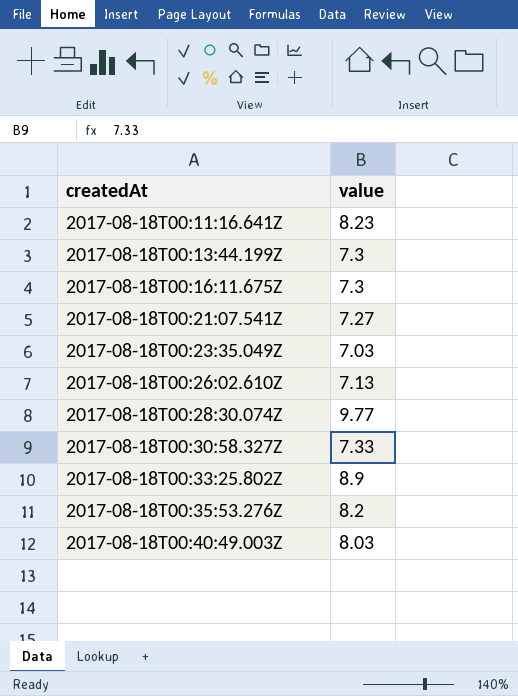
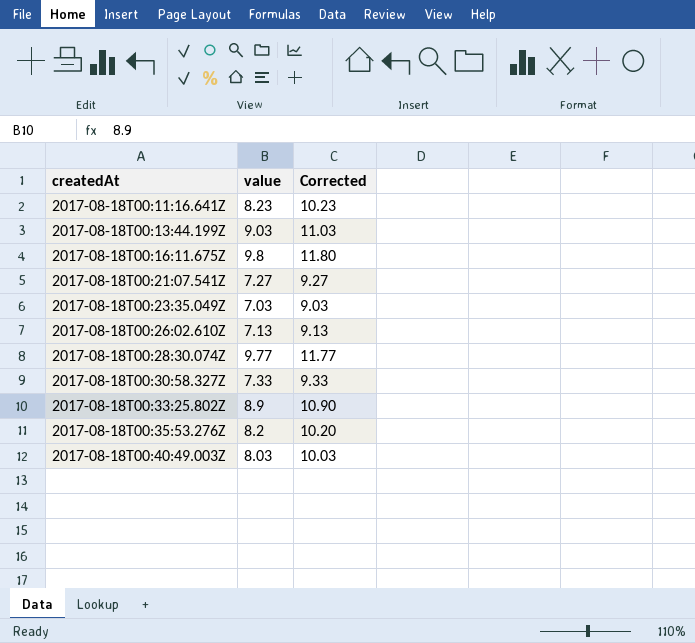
column Corrected | formula: none -> [value] + 2
2017-08-18T00:13:44.199Z | value: 7.3 -> 9.03
2017-08-18T00:16:11.675Z | value: 7.3 -> 9.8

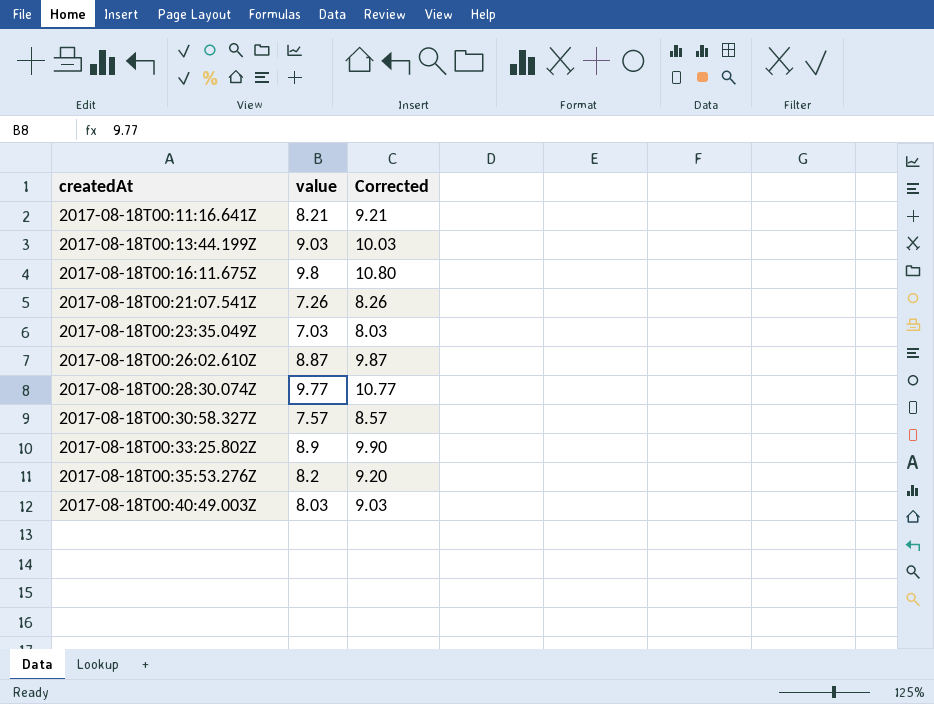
column Corrected | formula: [value] + 2 -> [value] + 1
2017-08-18T00:11:16.641Z | value: 8.23 -> 8.21
2017-08-18T00:21:07.541Z | value: 7.27 -> 7.26
2017-08-18T00:26:02.610Z | value: 7.13 -> 8.87
2017-08-18T00:30:58.327Z | value: 7.33 -> 7.57

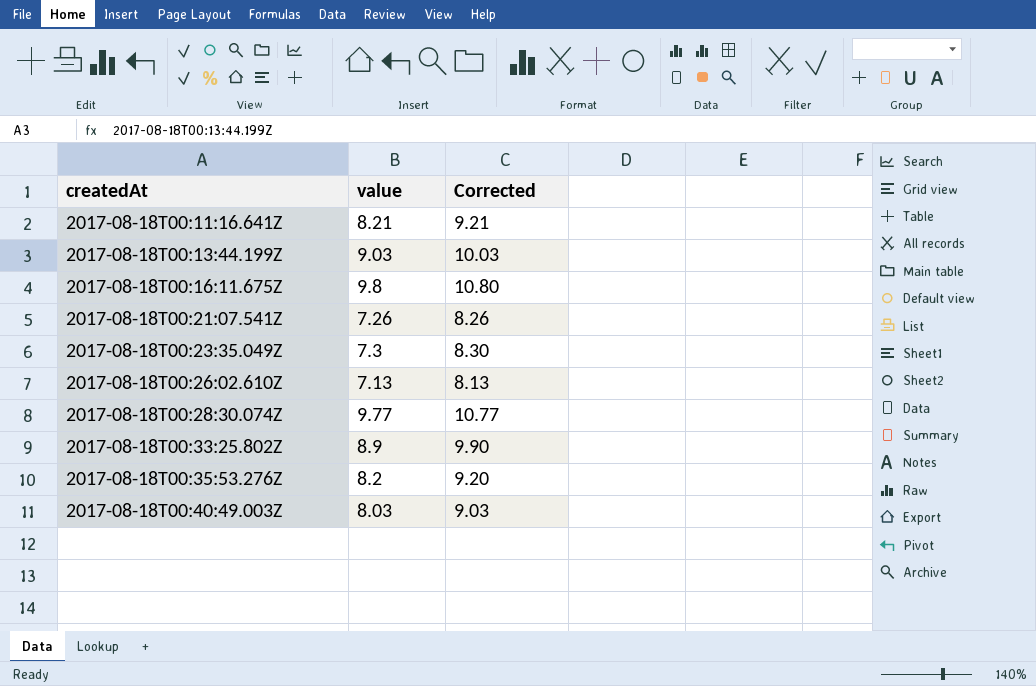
row 2017-08-18T00:30:58.327Z: 7.57 | 8.57 -> none
2017-08-18T00:23:35.049Z | value: 7.03 -> 7.3
2017-08-18T00:23:35.049Z | Corrected: 8.03 -> 8.30
2017-08-18T00:26:02.610Z | value: 8.87 -> 7.13
2017-08-18T00:26:02.610Z | Corrected: 9.87 -> 8.13

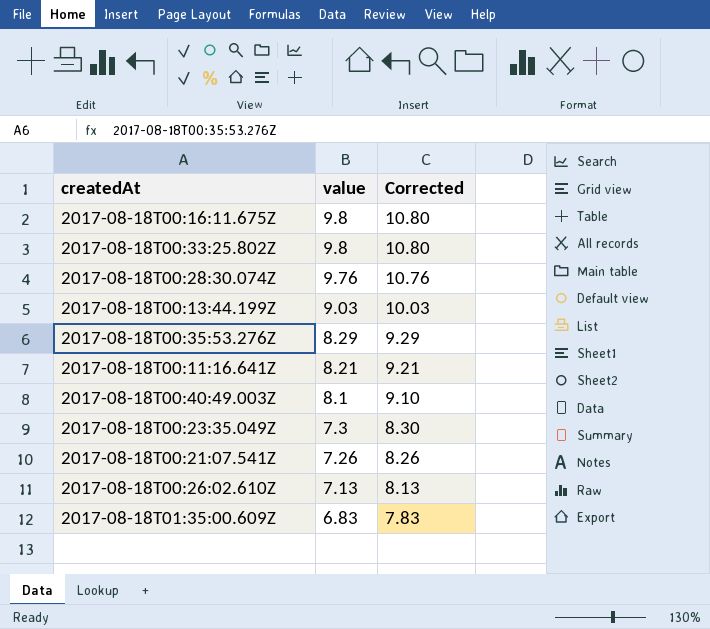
row order: createdAt ascending -> value descending
2017-08-18T00:33:25.802Z | value: 8.9 -> 9.8
2017-08-18T00:33:25.802Z | Corrected: 9.90 -> 10.80
2017-08-18T00:28:30.074Z | value: 9.77 -> 9.76
2017-08-18T00:28:30.074Z | Corrected: 10.77 -> 10.76
2017-08-18T00:35:53.276Z | value: 8.2 -> 8.29
2017-08-18T00:35:53.276Z | Corrected: 9.20 -> 9.29
2017-08-18T00:40:49.003Z | value: 8.03 -> 8.1
2017-08-18T00:40:49.003Z | Corrected: 9.03 -> 9.10
row 2017-08-18T01:35:00.609Z: none -> 6.83 | 7.83

